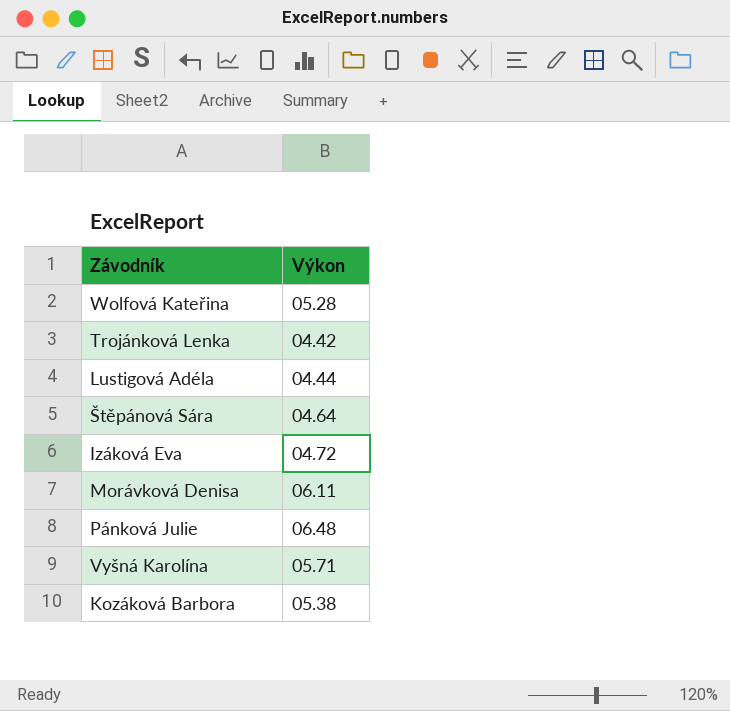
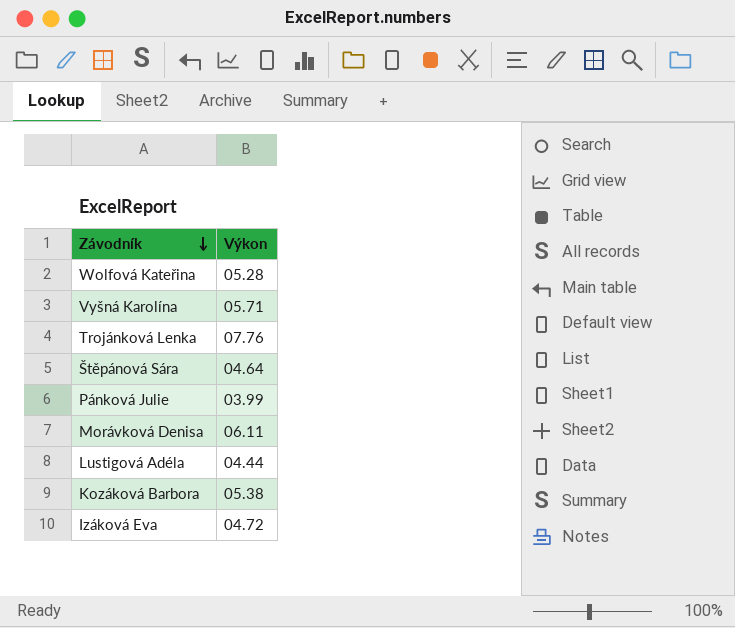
row order: none -> Závodník descending
Trojánková Lenka | Výkon: 04.42 -> 07.76
Pánková Julie | Výkon: 06.48 -> 03.99

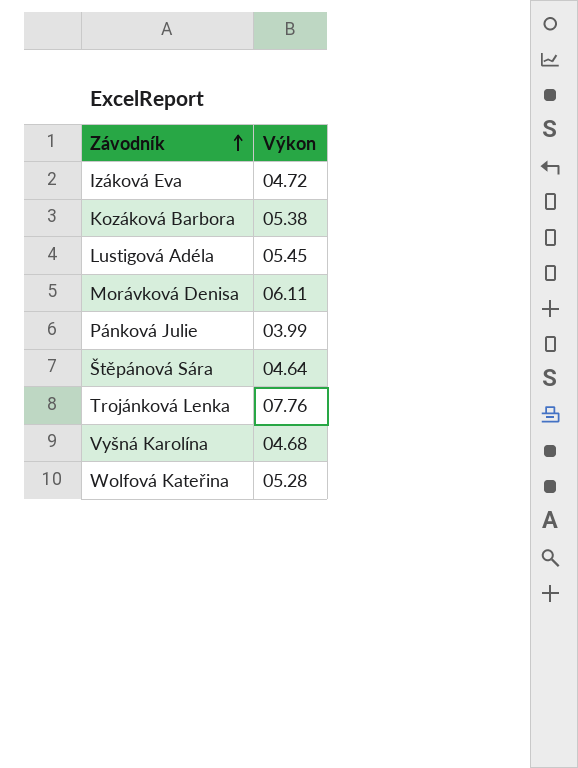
row order: Závodník descending -> Závodník ascending
Lustigová Adéla | Výkon: 04.44 -> 05.45
Vyšná Karolína | Výkon: 05.71 -> 04.68

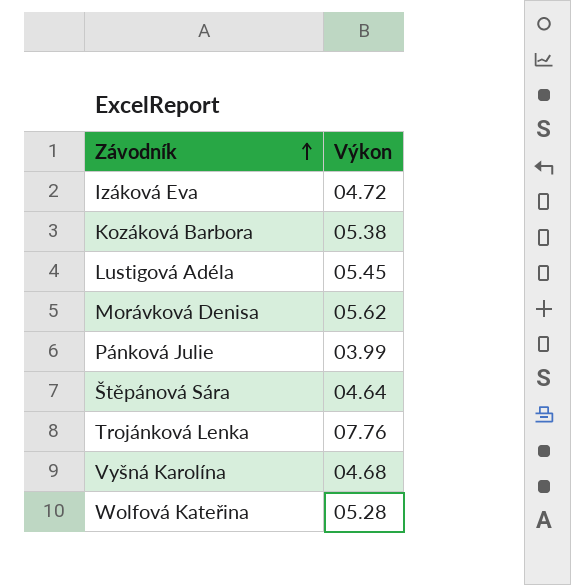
Morávková Denisa | Výkon: 06.11 -> 05.62

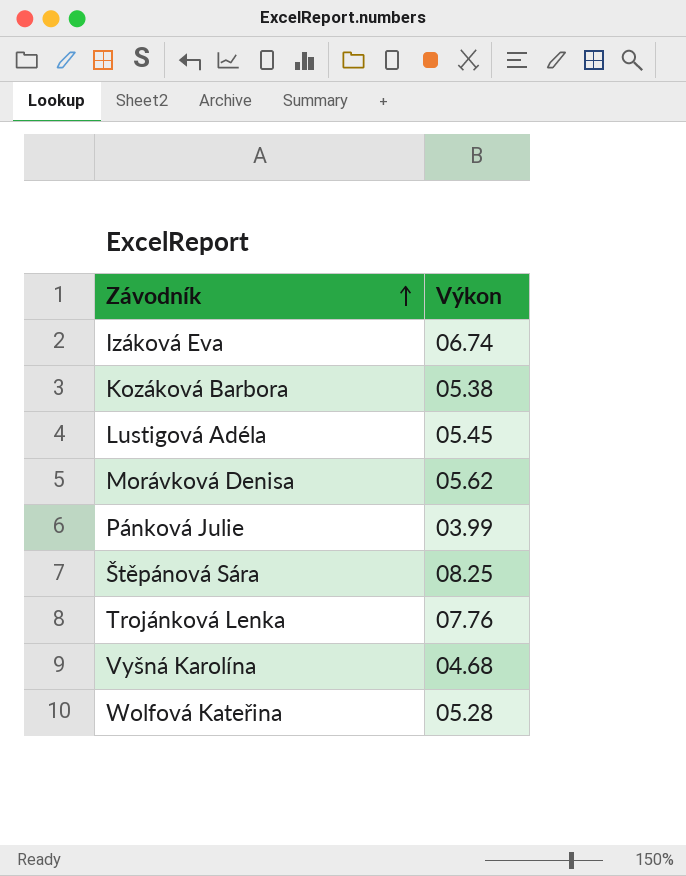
Izáková Eva | Výkon: 04.72 -> 06.74
Štěpánová Sára | Výkon: 04.64 -> 08.25

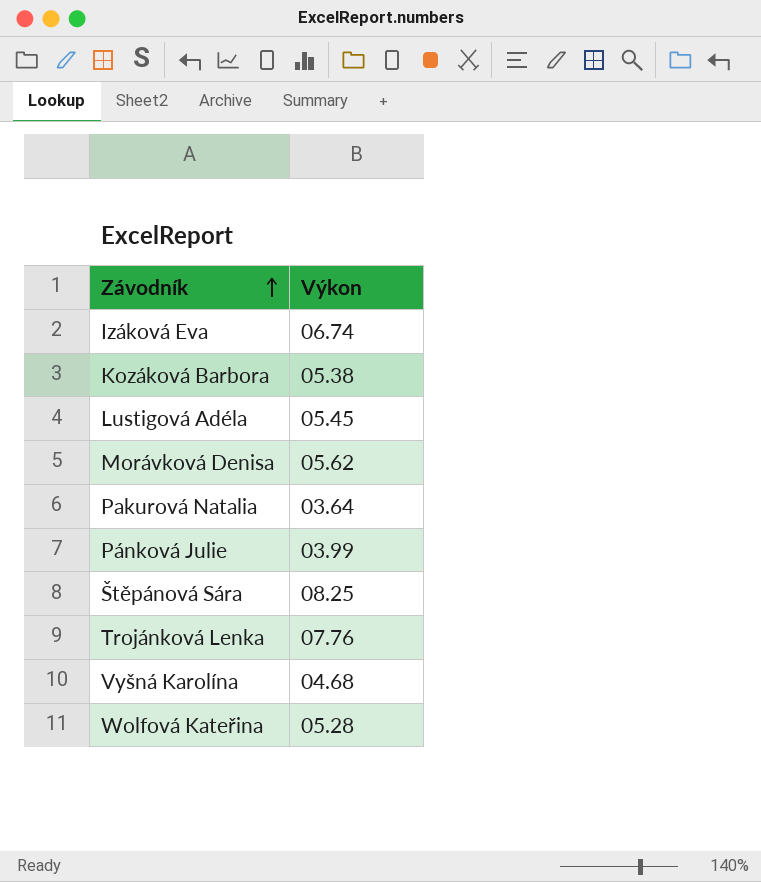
row Pakurová Natalia: none -> 03.64

